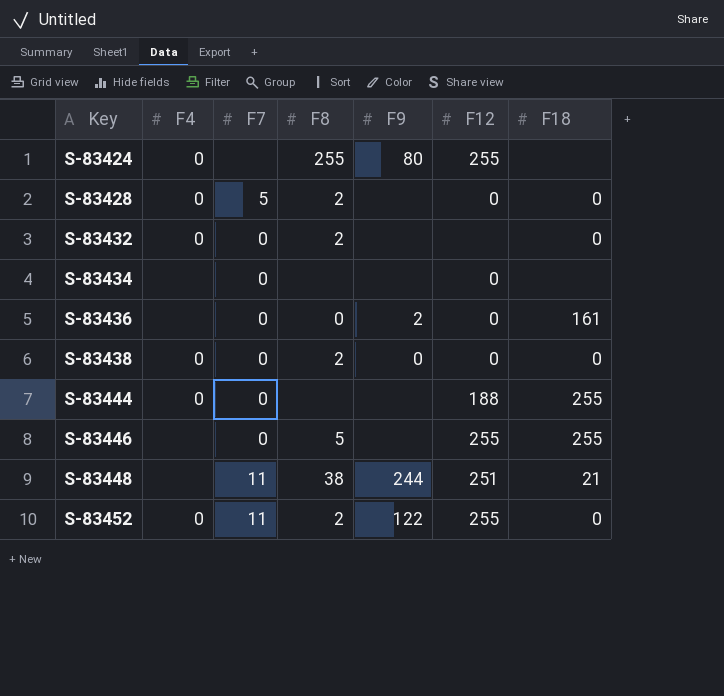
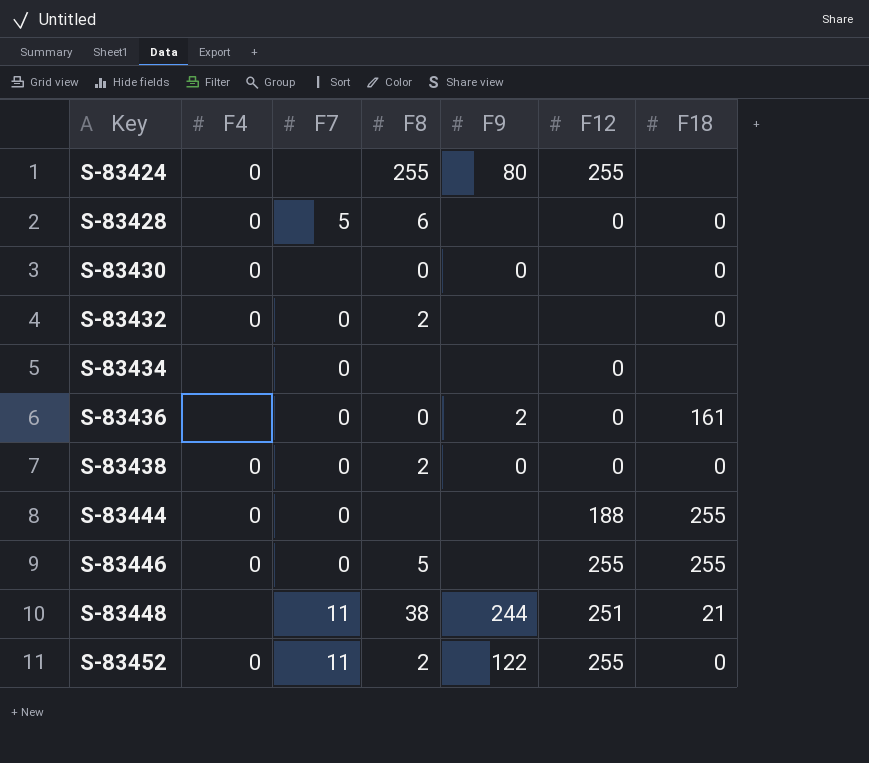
S-83428 | F8: 2 -> 6
row S-83430: none -> 0 | none | 0 | 0 | none | 0
S-83446 | F4: none -> 0

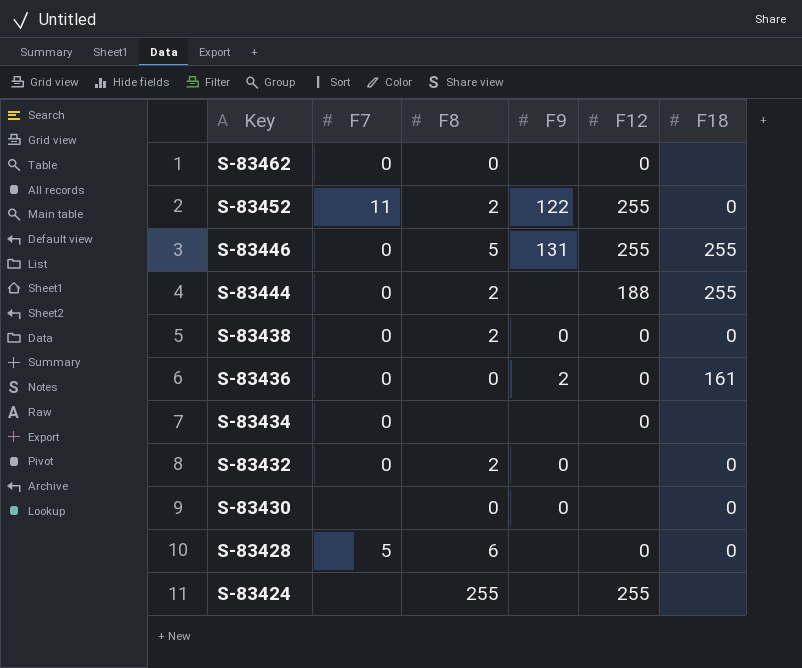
row order: Key ascending -> Key descending
column F4 | position: 2 -> none
row S-83448: none | 11 | 38 | 244 | 251 | 21 -> none
row S-83462: none -> 0 | 0 | none | 0 | none
S-83446 | F9: none -> 131
S-83444 | F8: none -> 2
S-83432 | F9: none -> 0
S-83424 | F9: 80 -> none

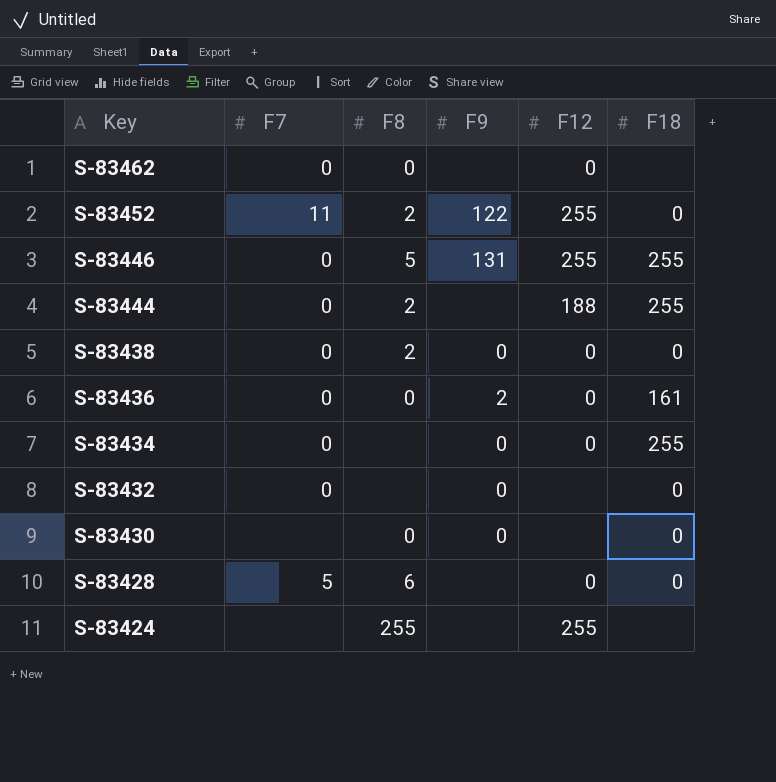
S-83434 | F9: none -> 0
S-83434 | F18: none -> 255
S-83432 | F8: 2 -> none

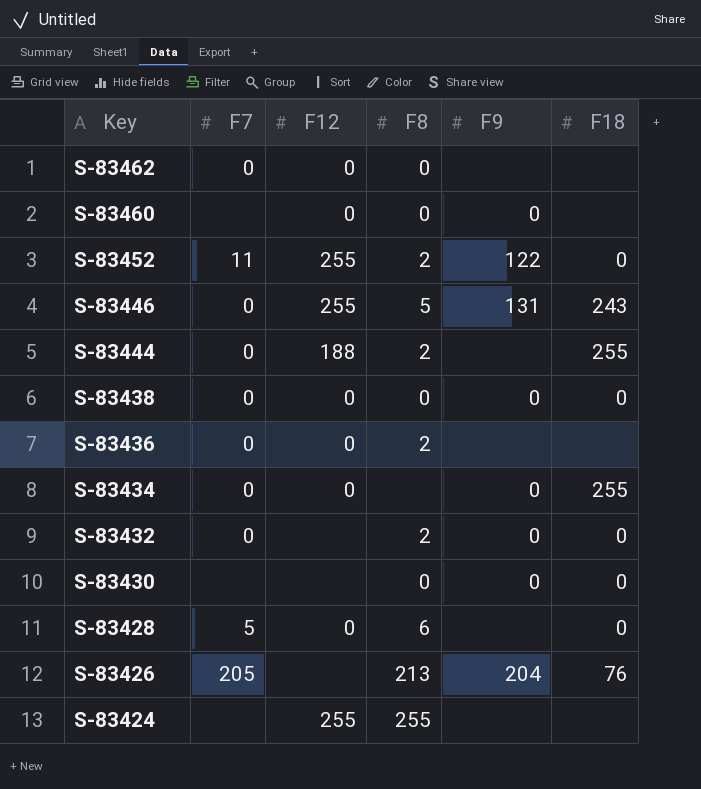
column F12 | position: 5 -> 3
row S-83460: none -> none | 0 | 0 | 0 | none
S-83446 | F18: 255 -> 243
S-83438 | F8: 2 -> 0
S-83436 | F8: 0 -> 2
S-83436 | F9: 2 -> none
S-83436 | F18: 161 -> none
S-83432 | F8: none -> 2
row S-83426: none -> 205 | none | 213 | 204 | 76

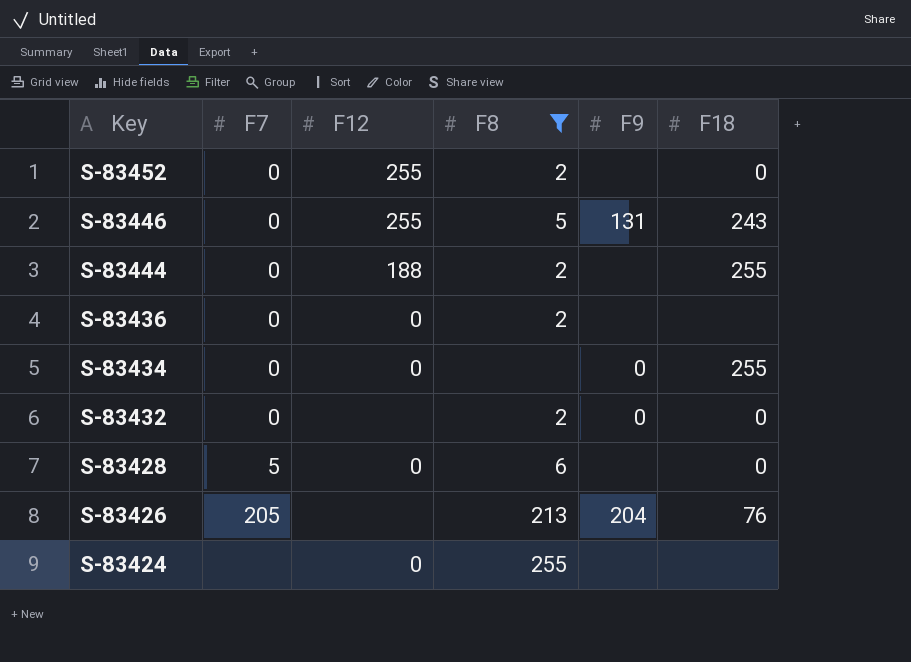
filter: none -> F8 != 0
S-83452 | F7: 11 -> 0
S-83452 | F9: 122 -> none
S-83424 | F12: 255 -> 0

